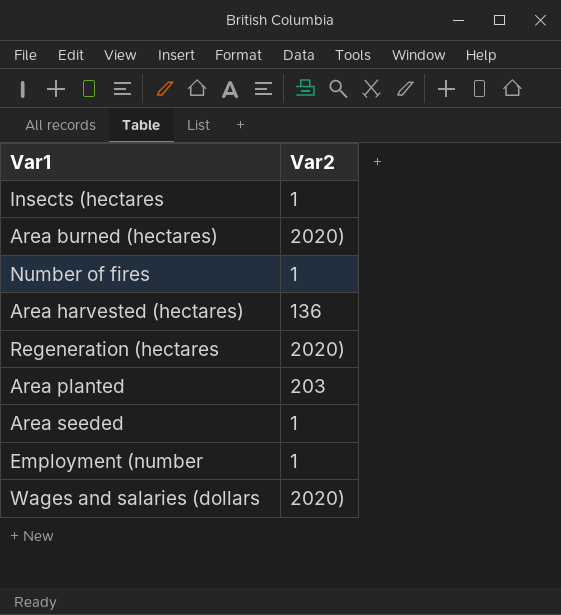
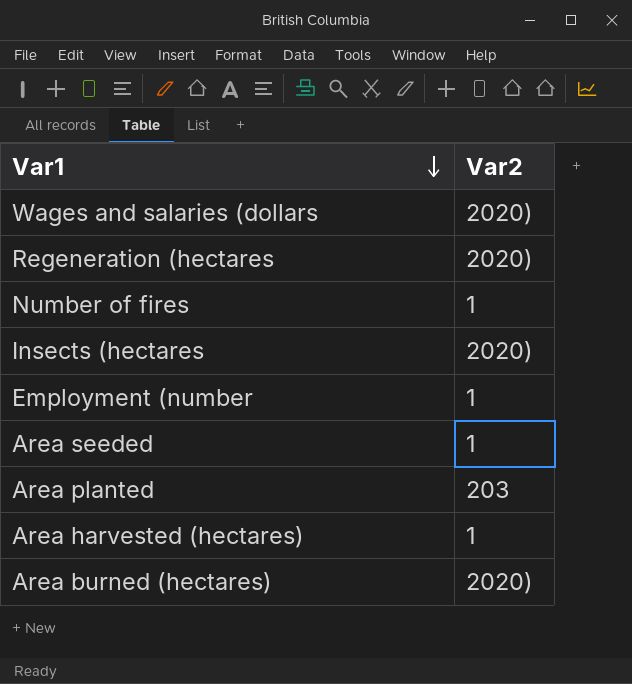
row order: none -> Var1 descending
Insects (hectares | Var2: 1 -> 2020)
Area harvested (hectares) | Var2: 136 -> 1

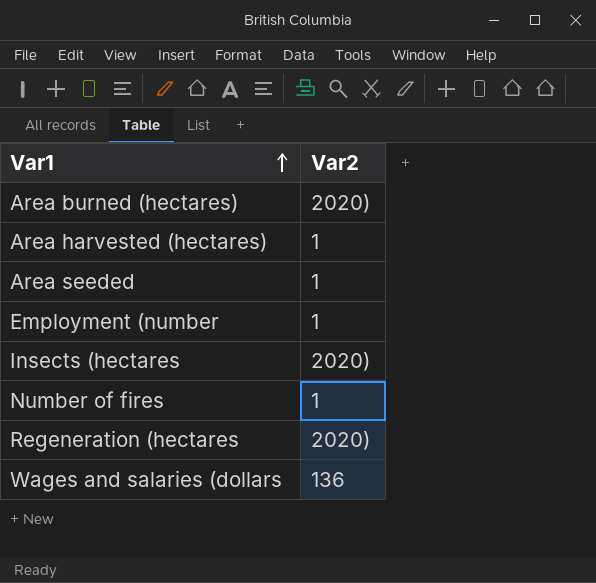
row order: Var1 descending -> Var1 ascending
row Area planted: 203 -> none
Wages and salaries (dollars | Var2: 2020) -> 136

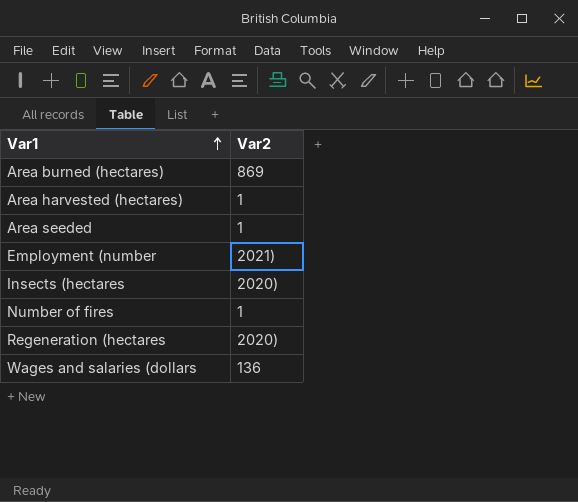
Area burned (hectares) | Var2: 2020) -> 869
Employment (number | Var2: 1 -> 2021)

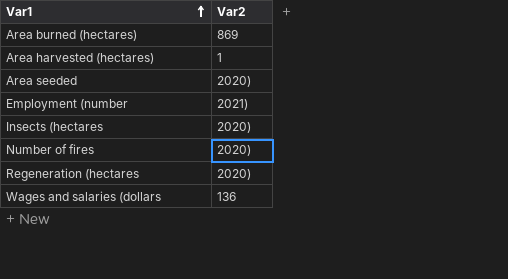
Area seeded | Var2: 1 -> 2020)
Number of fires | Var2: 1 -> 2020)

